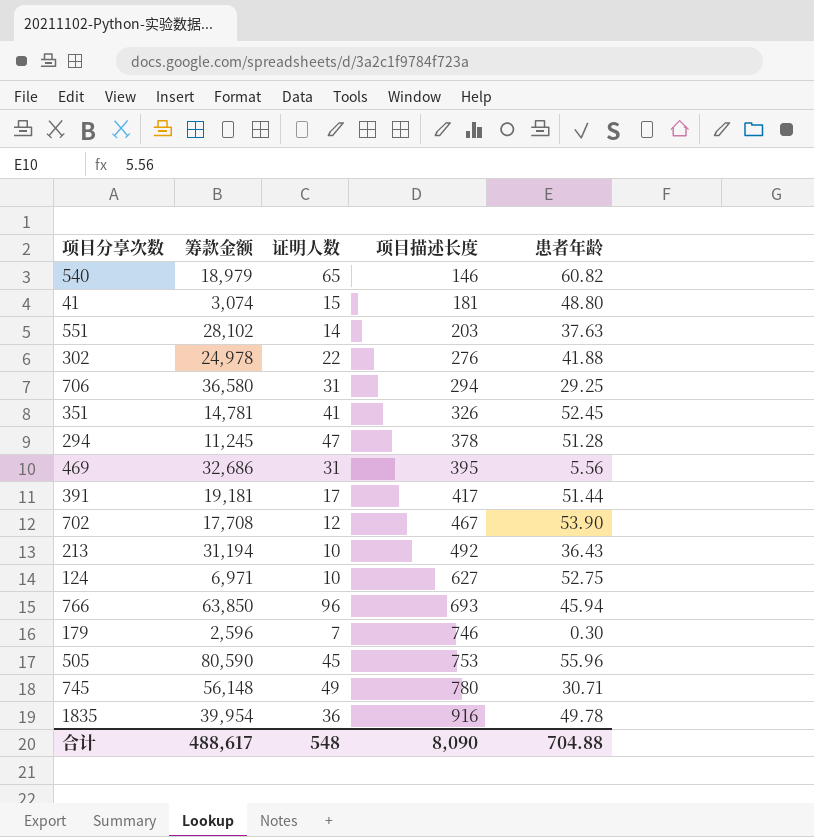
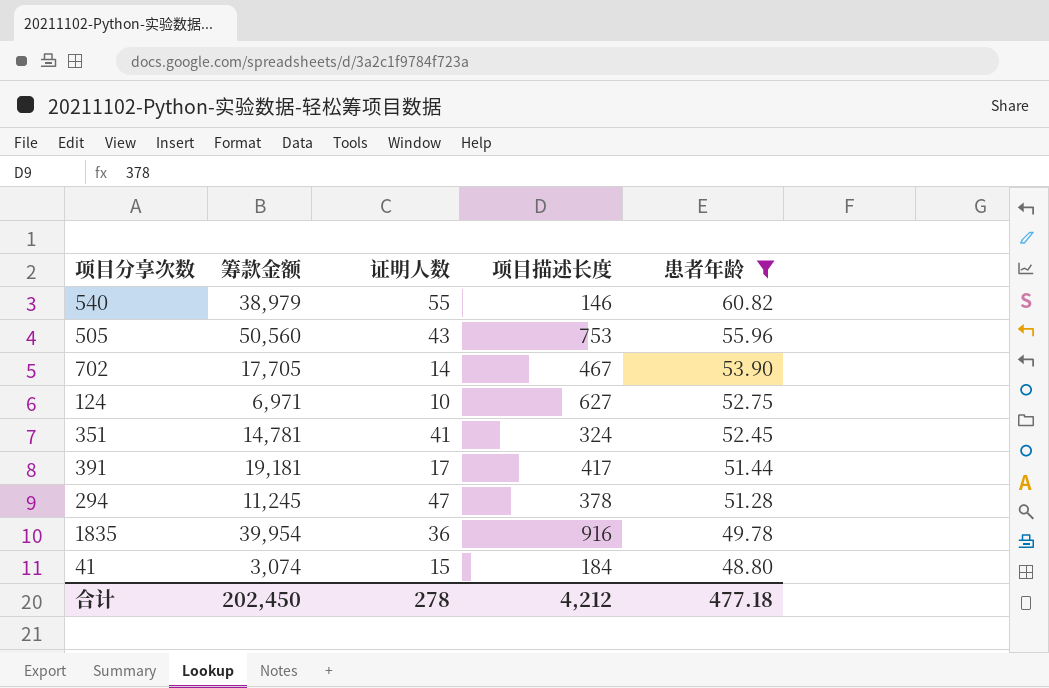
filter: none -> 患者年龄 >= 48.80
row order: 项目描述长度 ascending -> 患者年龄 descending
540 | 筹款金额: 18,979 -> 38,979
540 | 证明人数: 65 -> 55
505 | 筹款金额: 80,590 -> 50,560
505 | 证明人数: 45 -> 43
702 | 筹款金额: 17,708 -> 17,705
702 | 证明人数: 12 -> 14
351 | 项目描述长度: 326 -> 324
41 | 项目描述长度: 181 -> 184
合计 | 筹款金额: 488,617 -> 202,450
合计 | 证明人数: 548 -> 278
合计 | 项目描述长度: 8,090 -> 4,212
合计 | 患者年龄: 704.88 -> 477.18

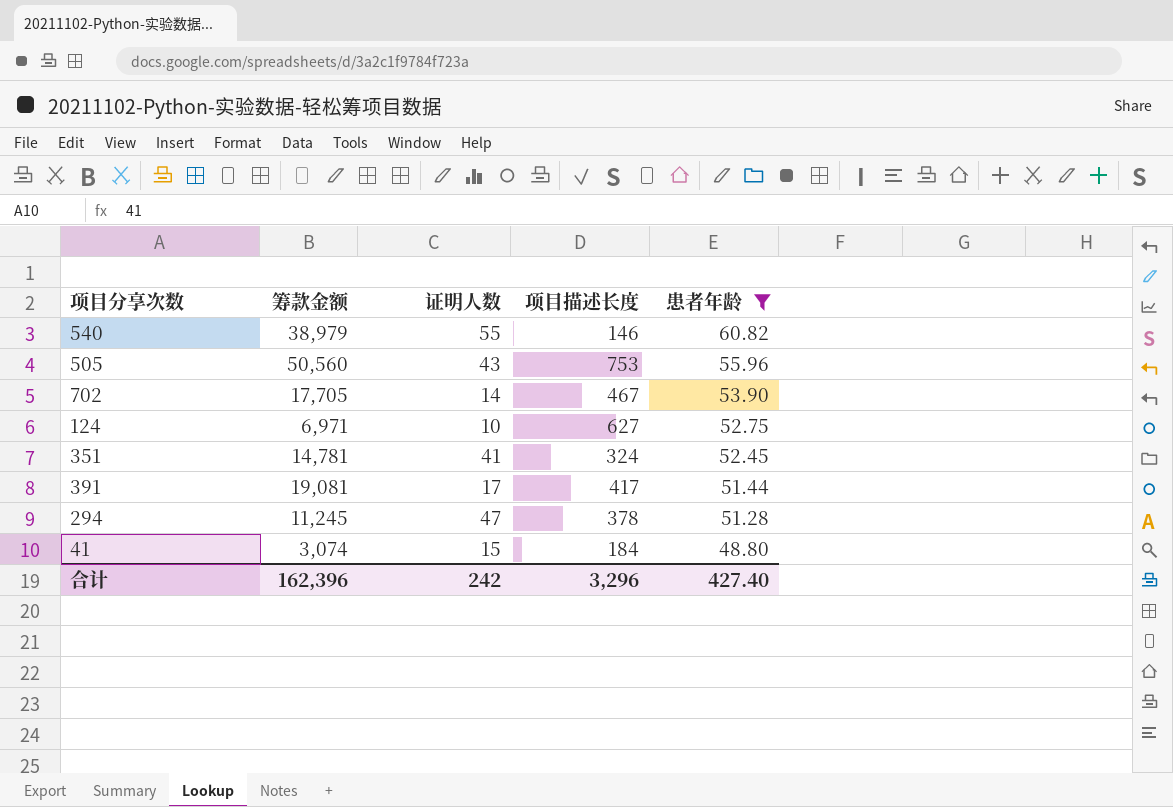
row 1835: 39,954 | 36 | 916 | 49.78 -> none
391 | 筹款金额: 19,181 -> 19,081
合计 | 筹款金额: 202,450 -> 162,396
合计 | 证明人数: 278 -> 242
合计 | 项目描述长度: 4,212 -> 3,296
合计 | 患者年龄: 477.18 -> 427.40

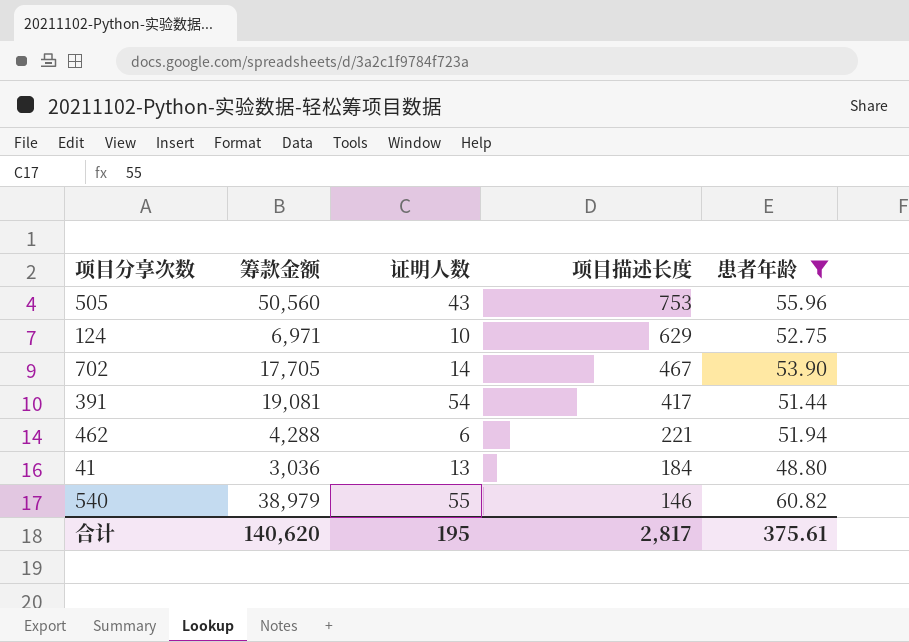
row order: 患者年龄 descending -> 项目描述长度 descending
row 351: 14,781 | 41 | 324 | 52.45 -> none
row 294: 11,245 | 47 | 378 | 51.28 -> none
124 | 项目描述长度: 627 -> 629
391 | 证明人数: 17 -> 54
row 462: none -> 4,288 | 6 | 221 | 51.94
41 | 筹款金额: 3,074 -> 3,036
41 | 证明人数: 15 -> 13
合计 | 筹款金额: 162,396 -> 140,620
合计 | 证明人数: 242 -> 195
合计 | 项目描述长度: 3,296 -> 2,817
合计 | 患者年龄: 427.40 -> 375.61

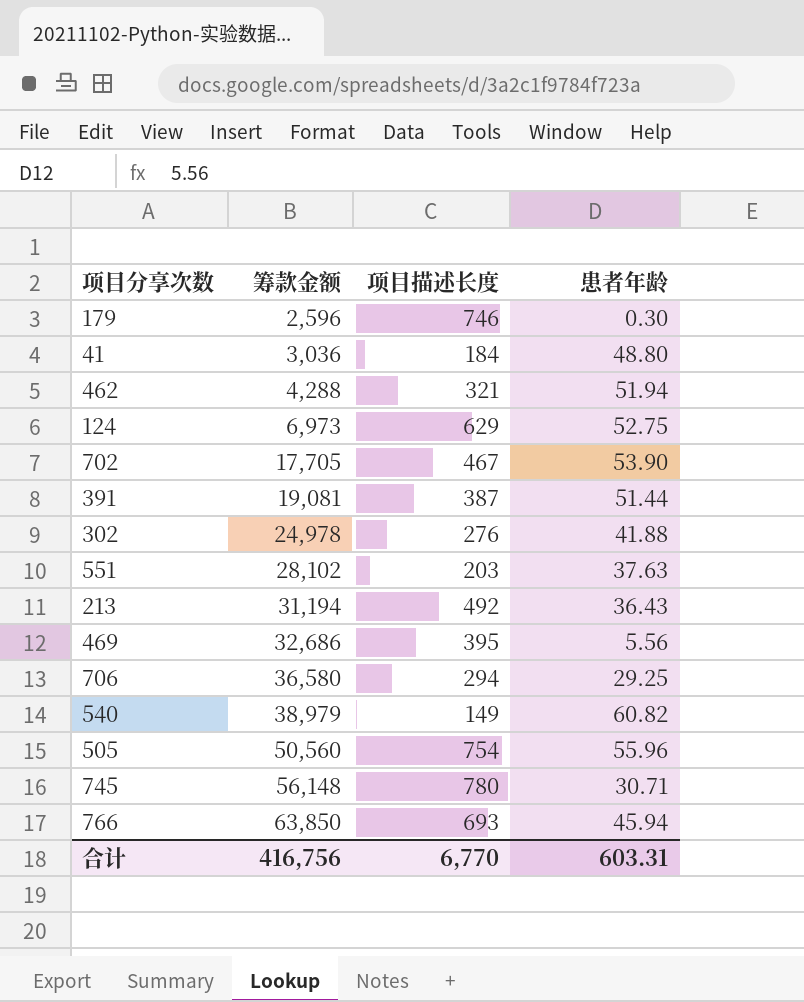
filter: 患者年龄 >= 48.80 -> none
row order: 项目描述长度 descending -> 筹款金额 ascending
column 证明人数 | position: 3 -> none
462 | 项目描述长度: 221 -> 321
124 | 筹款金额: 6,971 -> 6,973
391 | 项目描述长度: 417 -> 387
540 | 项目描述长度: 146 -> 149
505 | 项目描述长度: 753 -> 754
合计 | 筹款金额: 140,620 -> 416,756
合计 | 项目描述长度: 2,817 -> 6,770
合计 | 患者年龄: 375.61 -> 603.31

